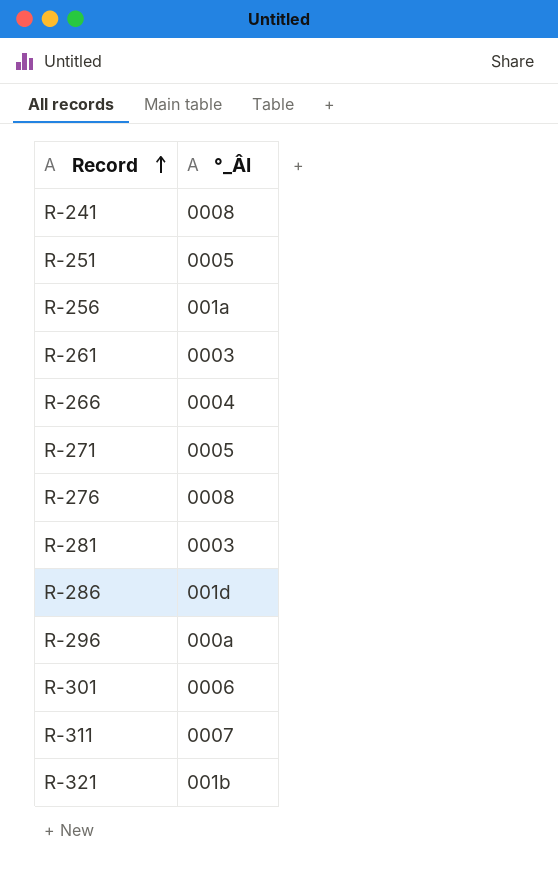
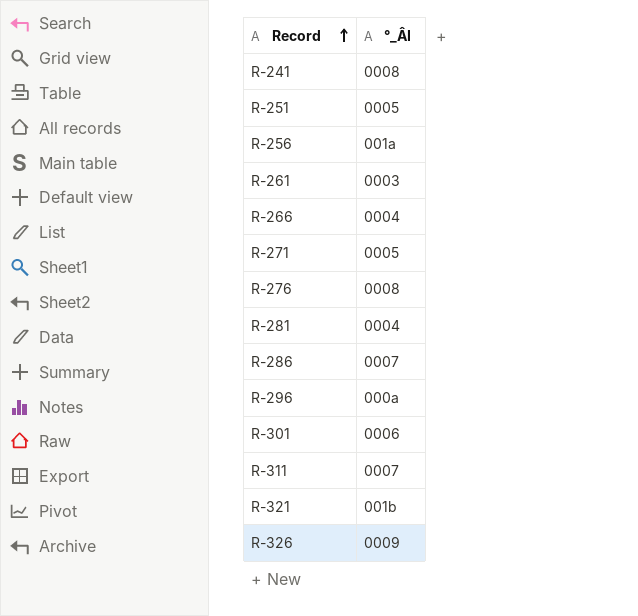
R-281 | °_ÂI: 0003 -> 0004
R-286 | °_ÂI: 001d -> 0007
row R-326: none -> 0009

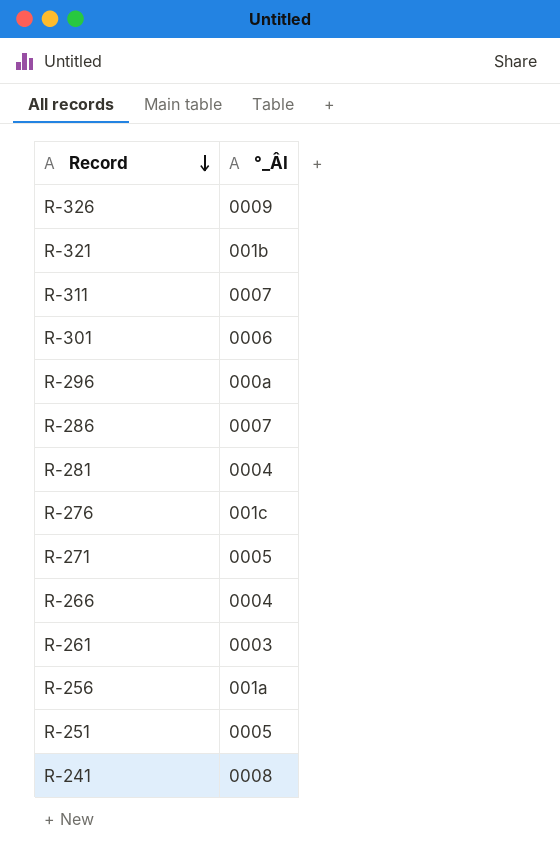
row order: Record ascending -> Record descending
R-276 | °_ÂI: 0008 -> 001c

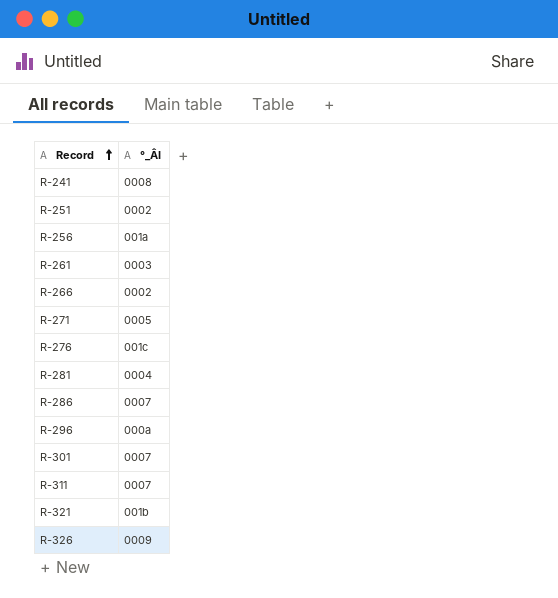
row order: Record descending -> Record ascending
R-251 | °_ÂI: 0005 -> 0002
R-266 | °_ÂI: 0004 -> 0002
R-301 | °_ÂI: 0006 -> 0007

